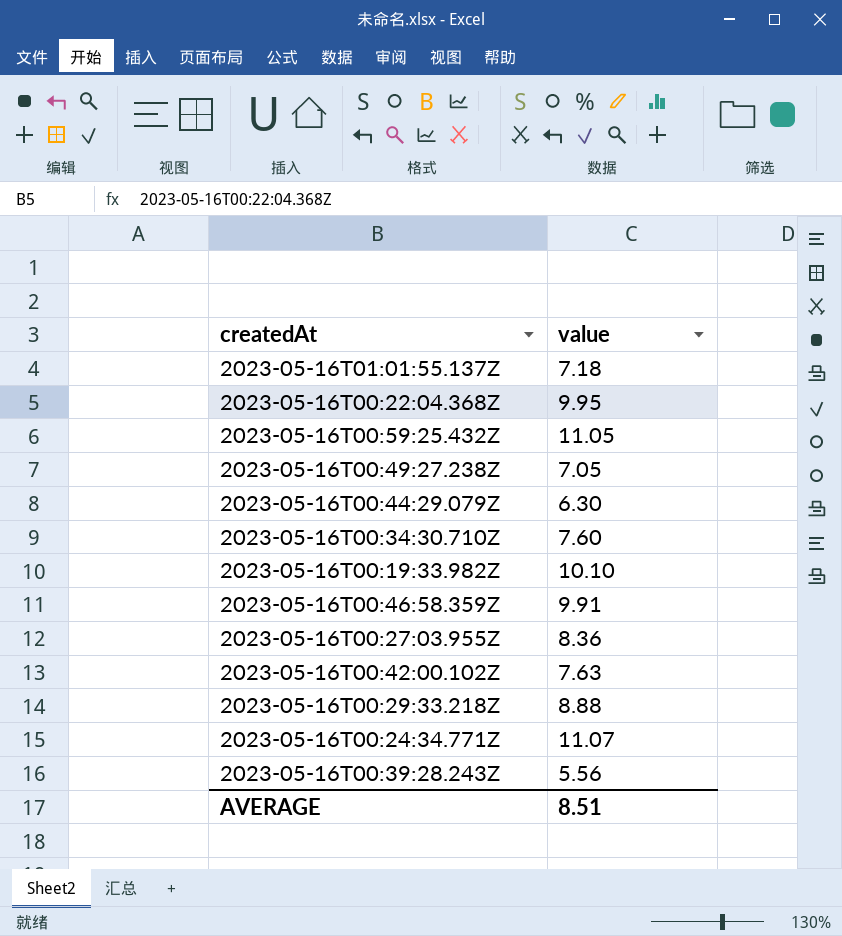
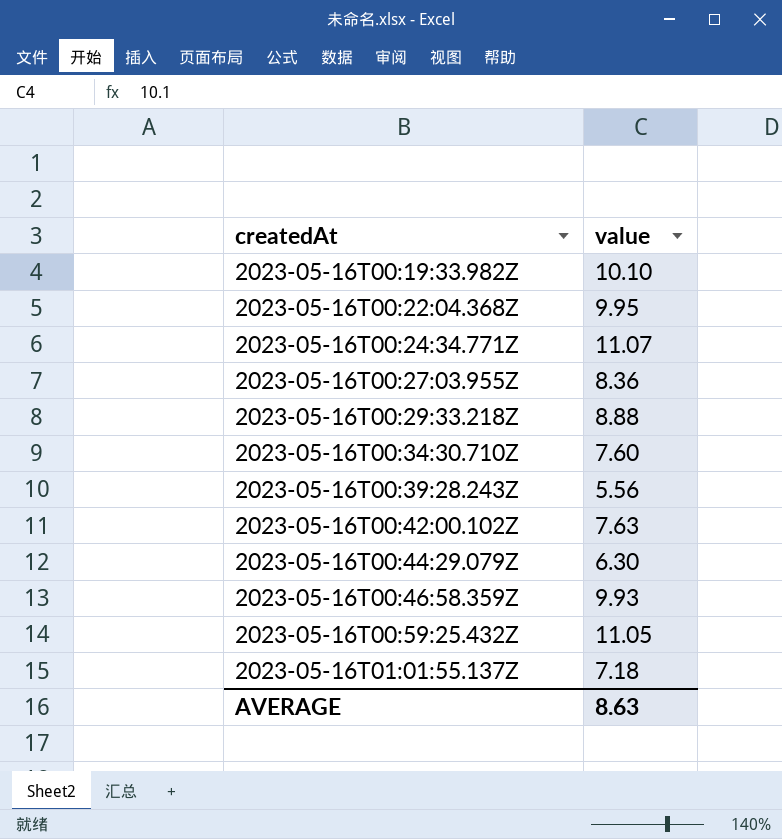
row order: none -> createdAt ascending
row 2023-05-16T00:49:27.238Z: 7.05 -> none
2023-05-16T00:46:58.359Z | value: 9.91 -> 9.93
AVERAGE | value: 8.51 -> 8.63

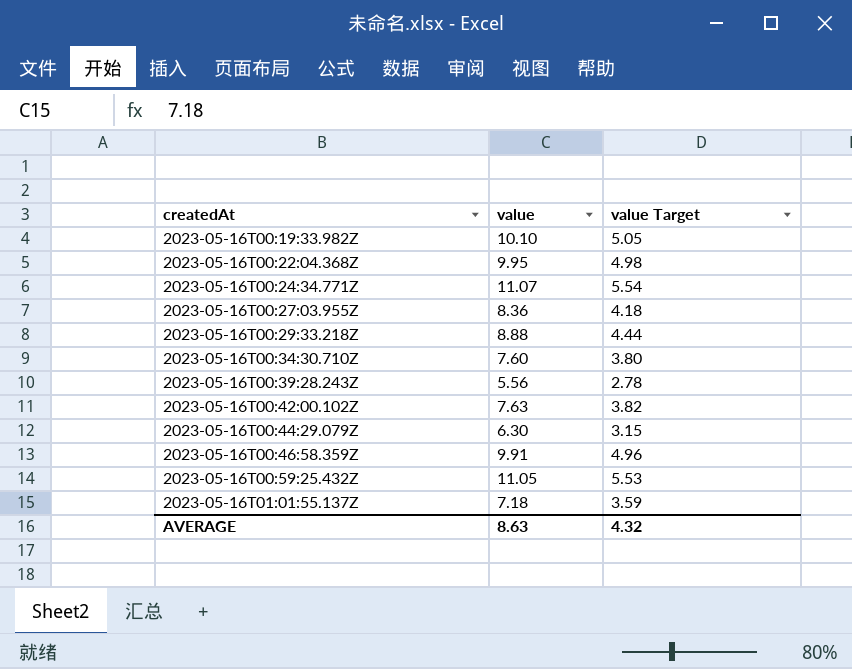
column value Target | formula: none -> [value] * 0.5
2023-05-16T00:46:58.359Z | value: 9.93 -> 9.91

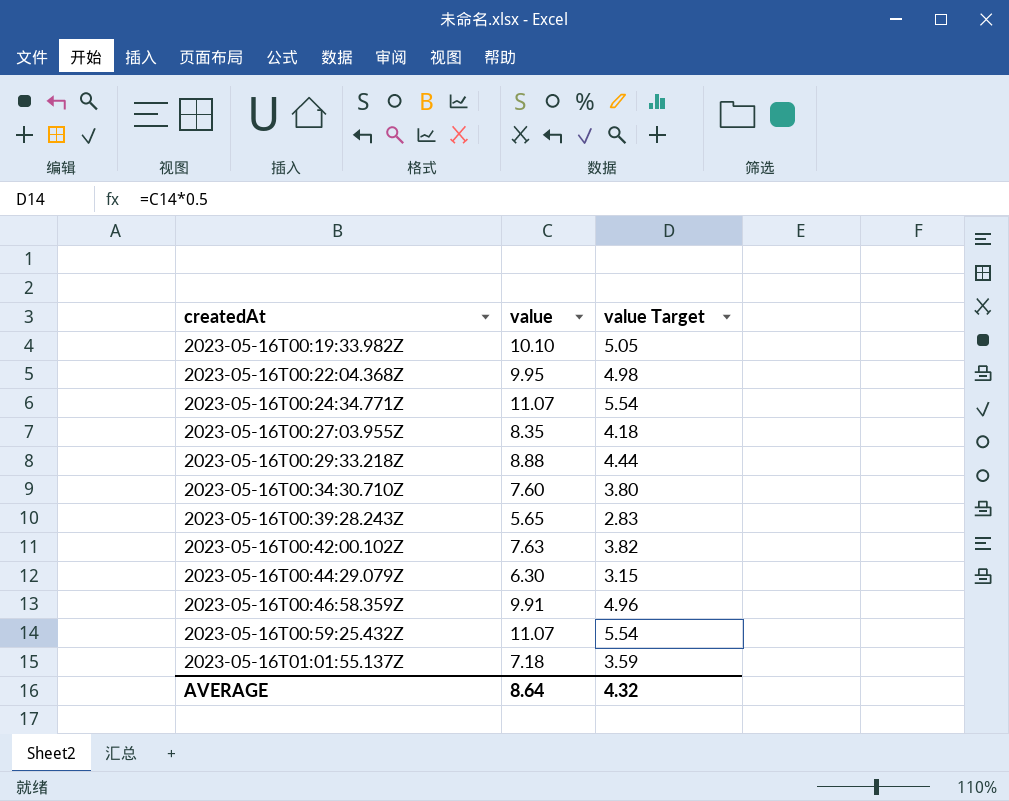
2023-05-16T00:27:03.955Z | value: 8.36 -> 8.35
2023-05-16T00:39:28.243Z | value: 5.56 -> 5.65
2023-05-16T00:39:28.243Z | value Target: 2.78 -> 2.83
2023-05-16T00:59:25.432Z | value: 11.05 -> 11.07
2023-05-16T00:59:25.432Z | value Target: 5.53 -> 5.54
AVERAGE | value: 8.63 -> 8.64

